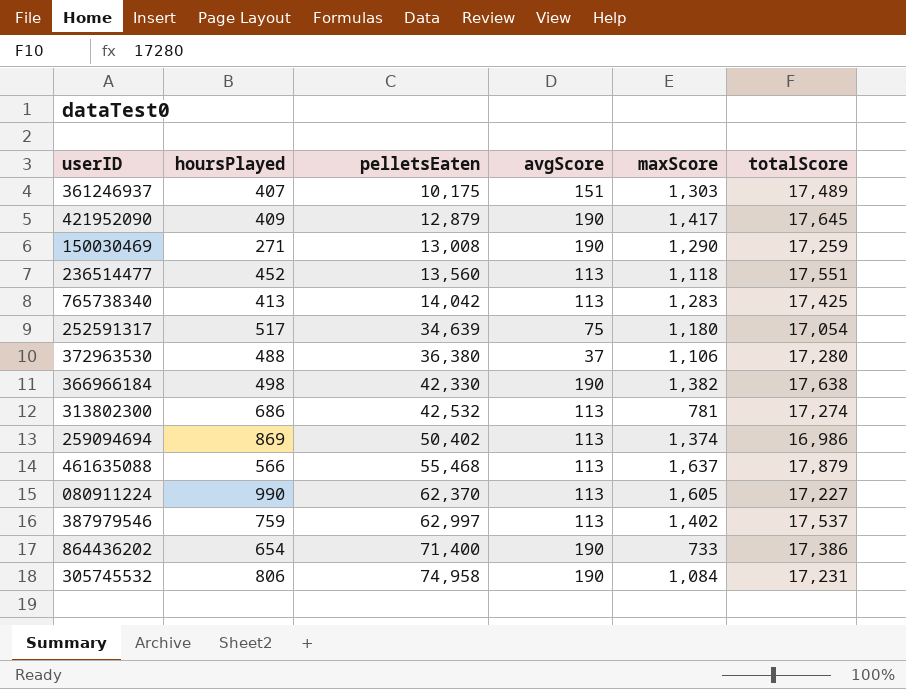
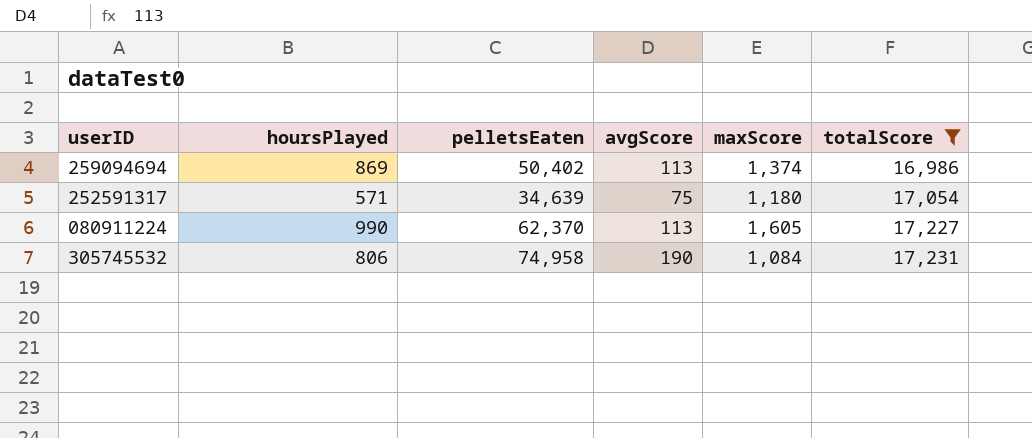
filter: none -> totalScore <= 17,231
row order: pelletsEaten ascending -> totalScore ascending
252591317 | hoursPlayed: 517 -> 571

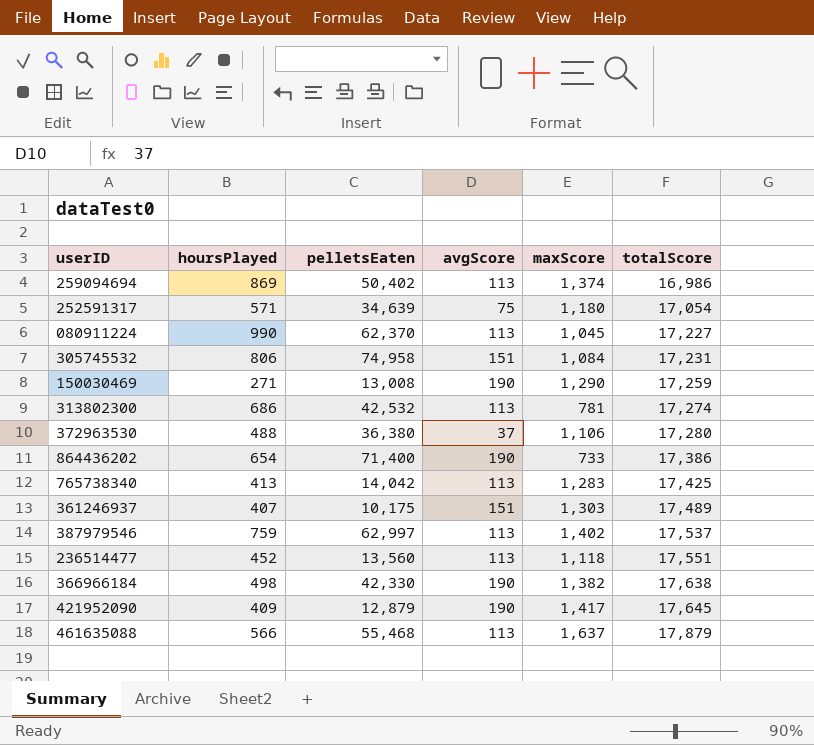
filter: totalScore <= 17,231 -> none
080911224 | maxScore: 1,605 -> 1,045
305745532 | avgScore: 190 -> 151

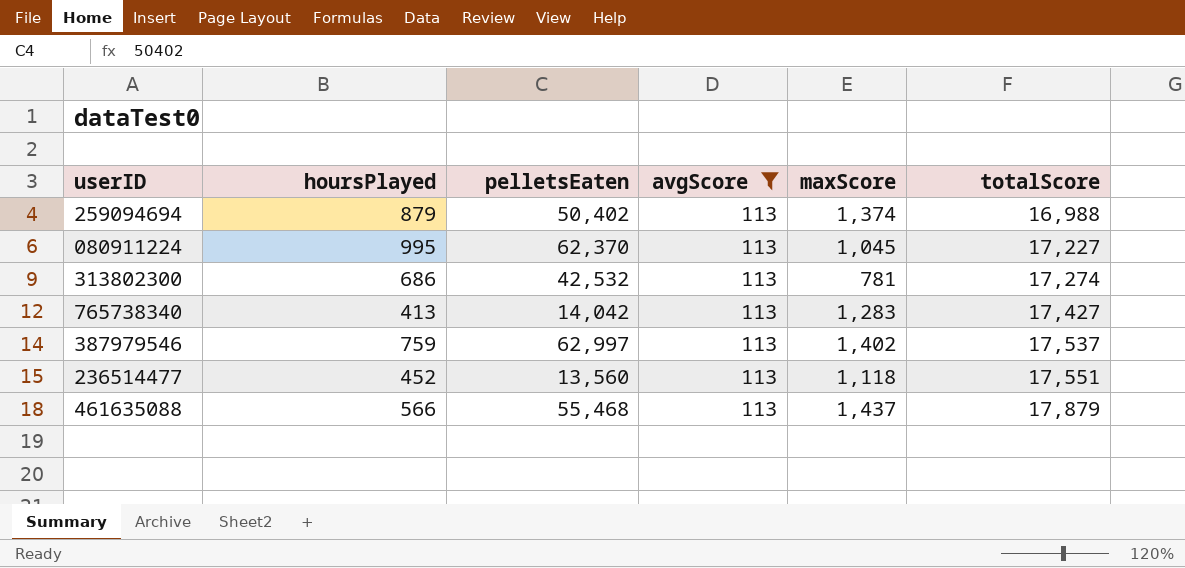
filter: none -> avgScore = 113
259094694 | hoursPlayed: 869 -> 879
259094694 | totalScore: 16,986 -> 16,988
080911224 | hoursPlayed: 990 -> 995
765738340 | totalScore: 17,425 -> 17,427
461635088 | maxScore: 1,637 -> 1,437

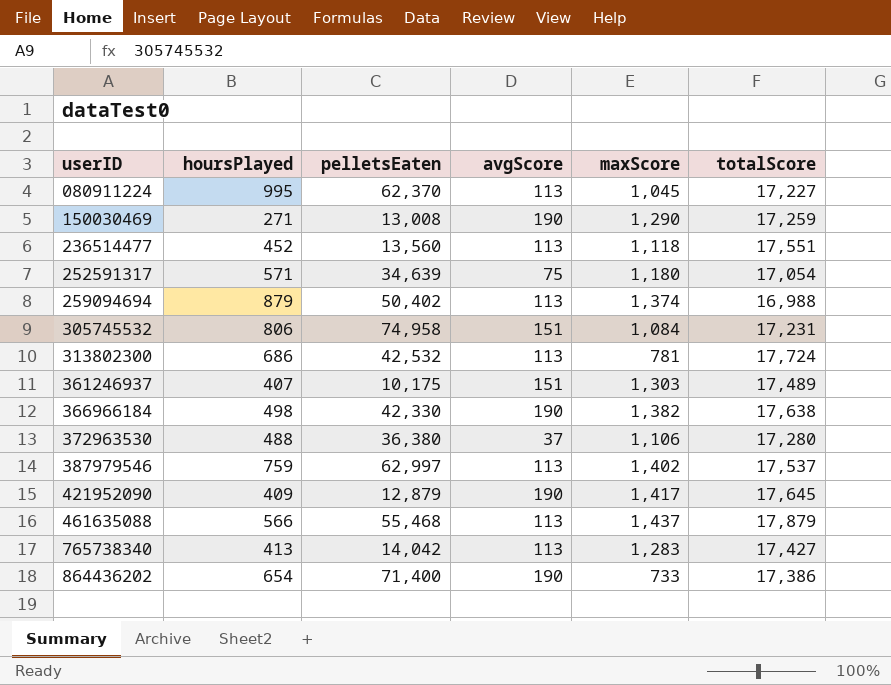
filter: avgScore = 113 -> none
row order: totalScore ascending -> userID ascending
313802300 | totalScore: 17,274 -> 17,724

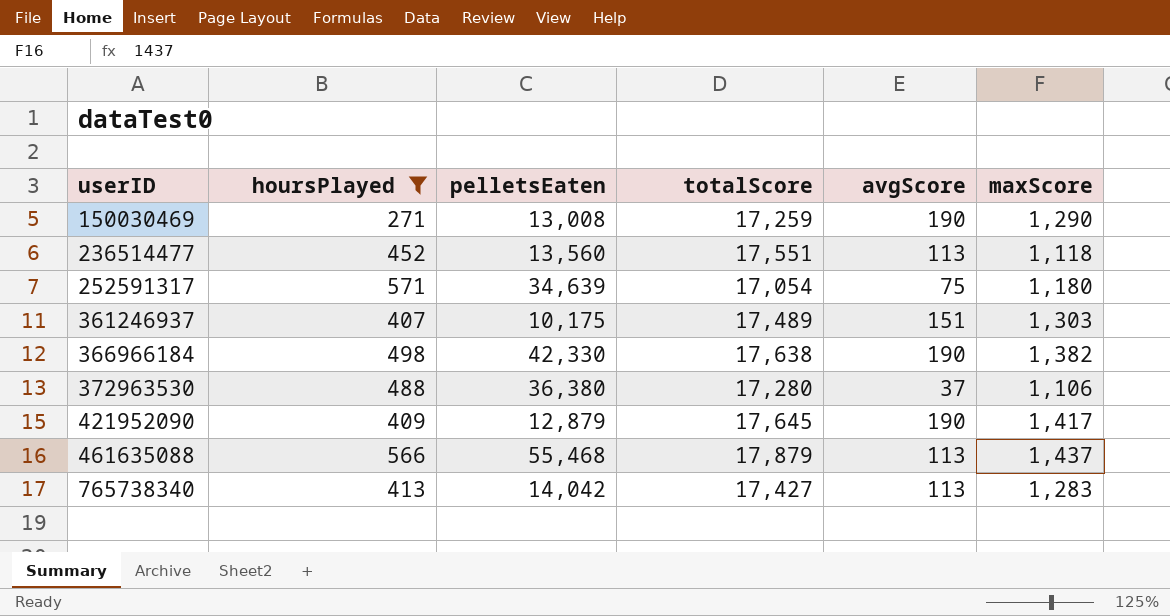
filter: none -> hoursPlayed <= 571
column totalScore | position: 6 -> 4

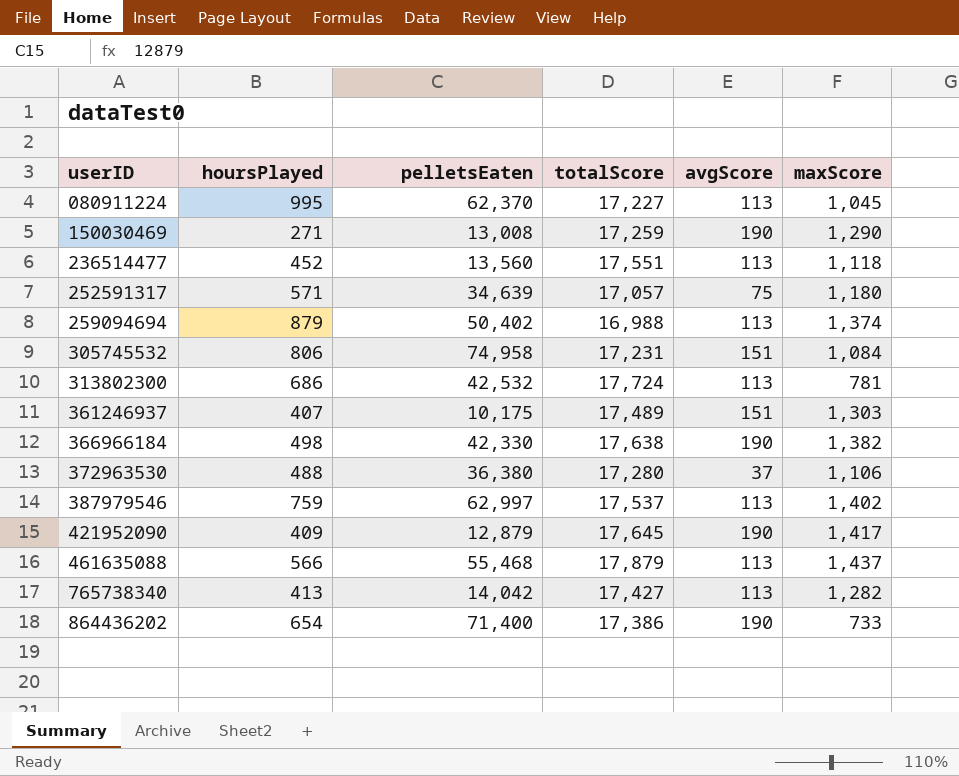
filter: hoursPlayed <= 571 -> none
252591317 | totalScore: 17,054 -> 17,057
765738340 | maxScore: 1,283 -> 1,282

